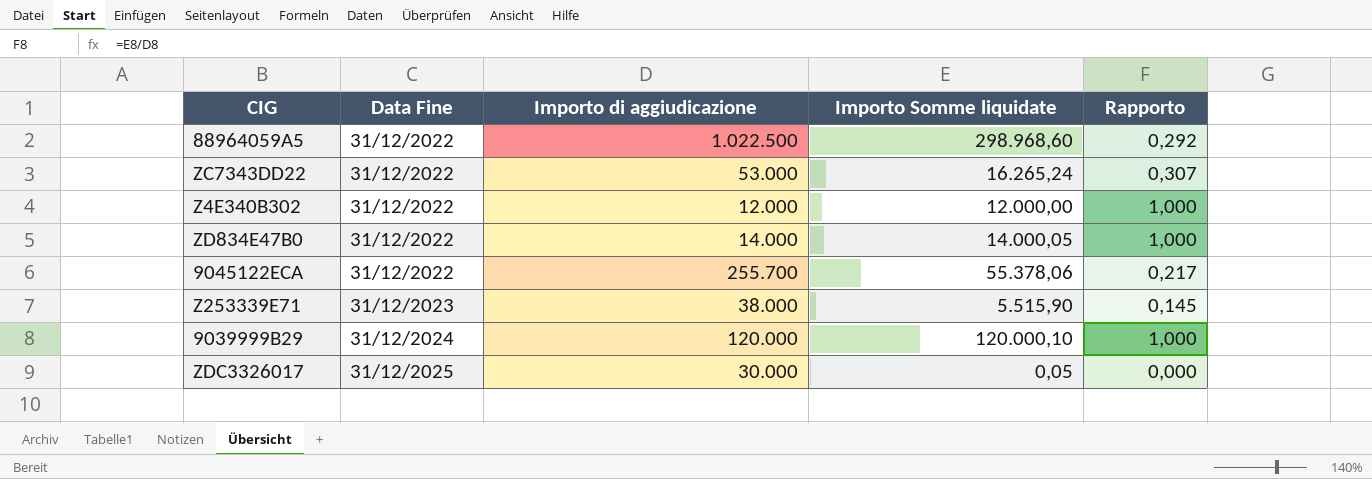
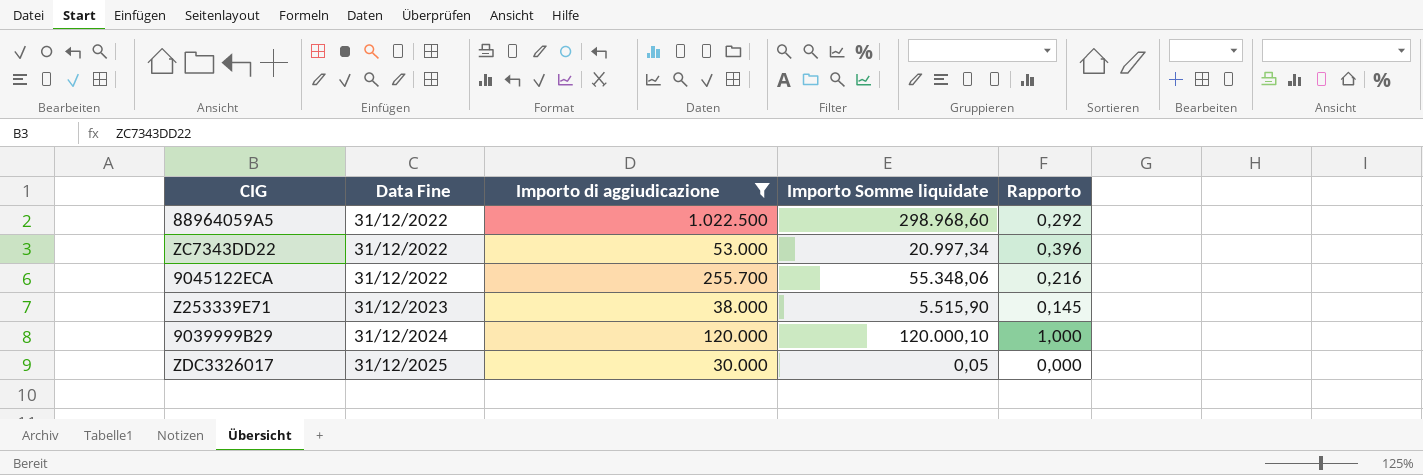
filter: none -> Importo di aggiudicazione >= 30.000
ZC7343DD22 | Importo Somme liquidate: 16.265,24 -> 20.997,34
ZC7343DD22 | Rapporto: 0,307 -> 0,396
9045122ECA | Importo Somme liquidate: 55.378,06 -> 55.348,06
9045122ECA | Rapporto: 0,217 -> 0,216

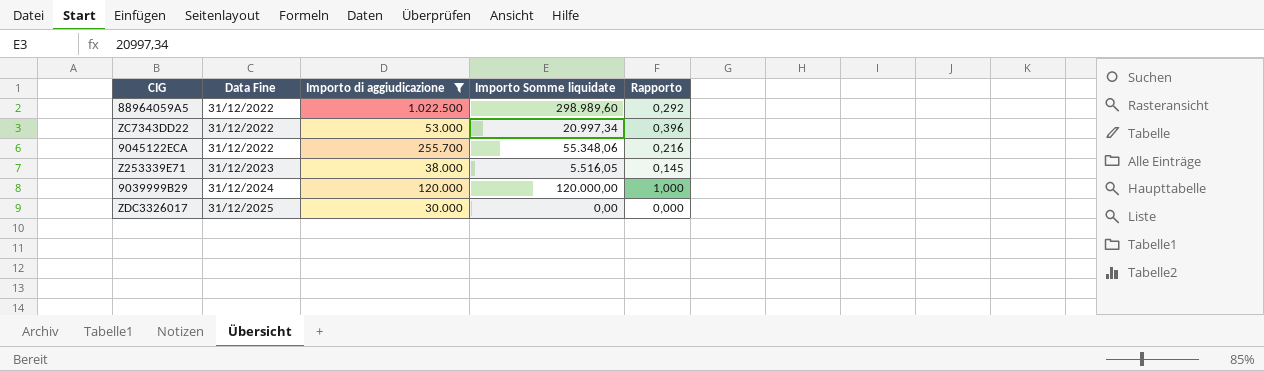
88964059A5 | Importo Somme liquidate: 298.968,60 -> 298.989,60
Z253339E71 | Importo Somme liquidate: 5.515,90 -> 5.516,05
9039999B29 | Importo Somme liquidate: 120.000,10 -> 120.000,00
ZDC3326017 | Importo Somme liquidate: 0,05 -> 0,00

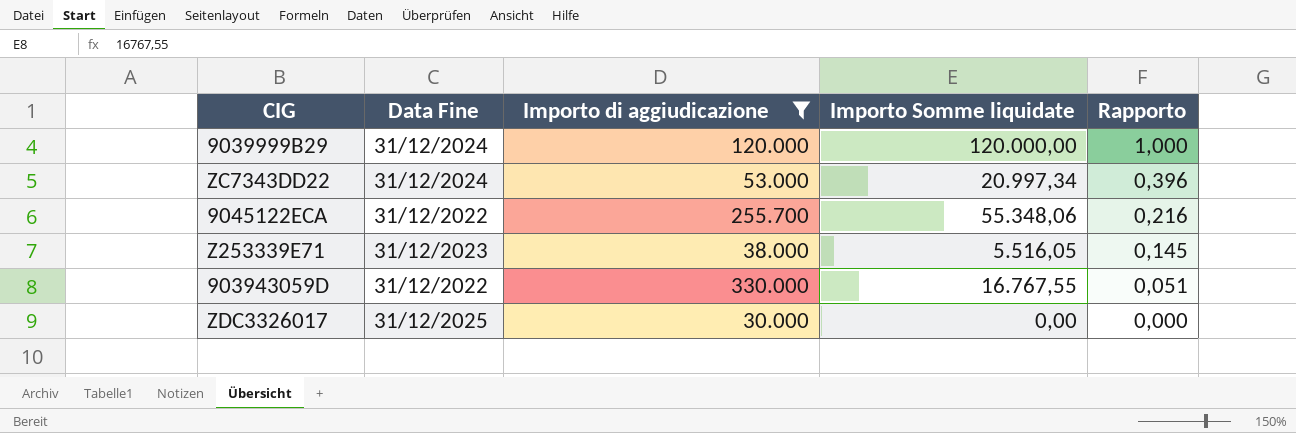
row order: Data Fine ascending -> Rapporto descending
row 88964059A5: 31/12/2022 | 1.022.500 | 298.989,60 | 0,292 -> none
ZC7343DD22 | Data Fine: 31/12/2022 -> 31/12/2024
row 903943059D: none -> 31/12/2022 | 330.000 | 16.767,55 | 0,051

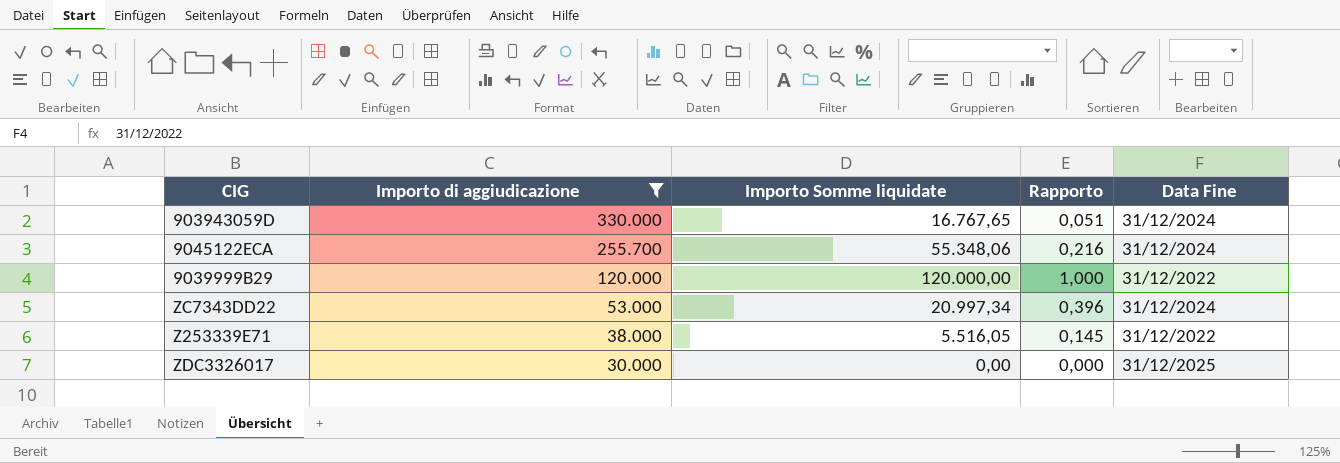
row order: Rapporto descending -> Importo di aggiudicazione descending
column Data Fine | position: 2 -> 5
903943059D | Importo Somme liquidate: 16.767,55 -> 16.767,65
903943059D | Data Fine: 31/12/2022 -> 31/12/2024
9045122ECA | Data Fine: 31/12/2022 -> 31/12/2024
9039999B29 | Data Fine: 31/12/2024 -> 31/12/2022
Z253339E71 | Data Fine: 31/12/2023 -> 31/12/2022

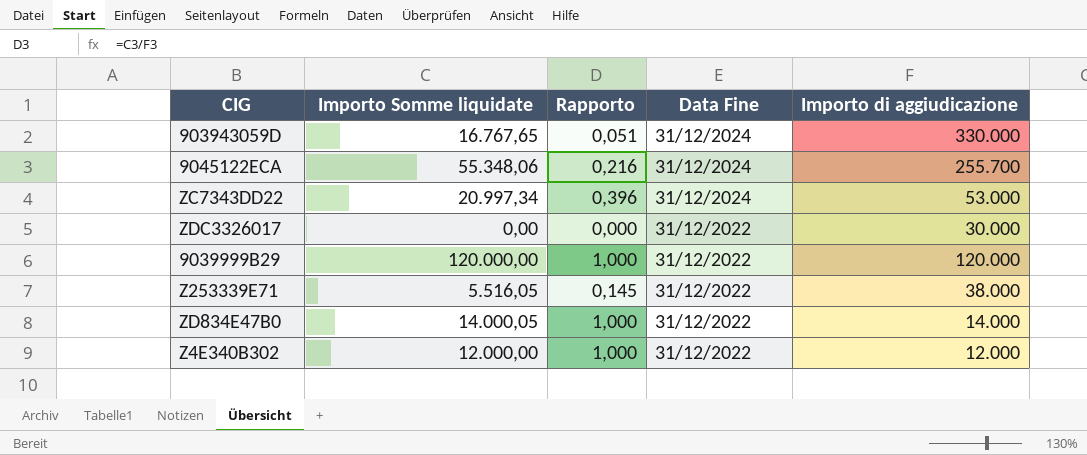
filter: Importo di aggiudicazione >= 30.000 -> none
row order: Importo di aggiudicazione descending -> Data Fine descending
column Importo di aggiudicazione | position: 2 -> 5
ZDC3326017 | Data Fine: 31/12/2025 -> 31/12/2022

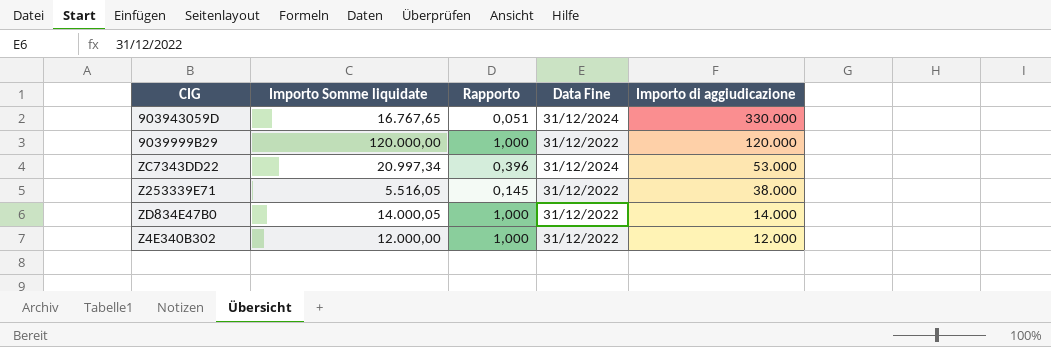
row order: Data Fine descending -> Importo di aggiudicazione descending
row 9045122ECA: 55.348,06 | 0,216 | 31/12/2024 | 255.700 -> none
row ZDC3326017: 0,00 | 0,000 | 31/12/2022 | 30.000 -> none

